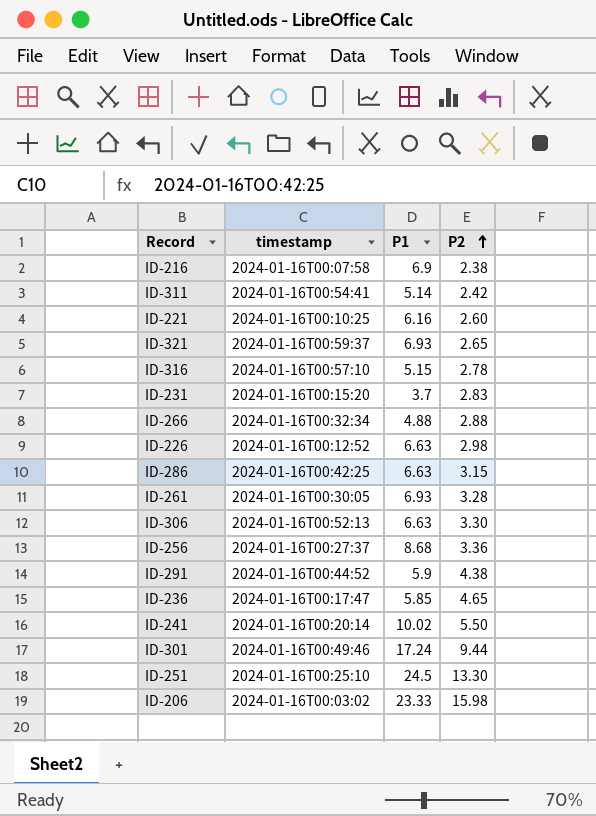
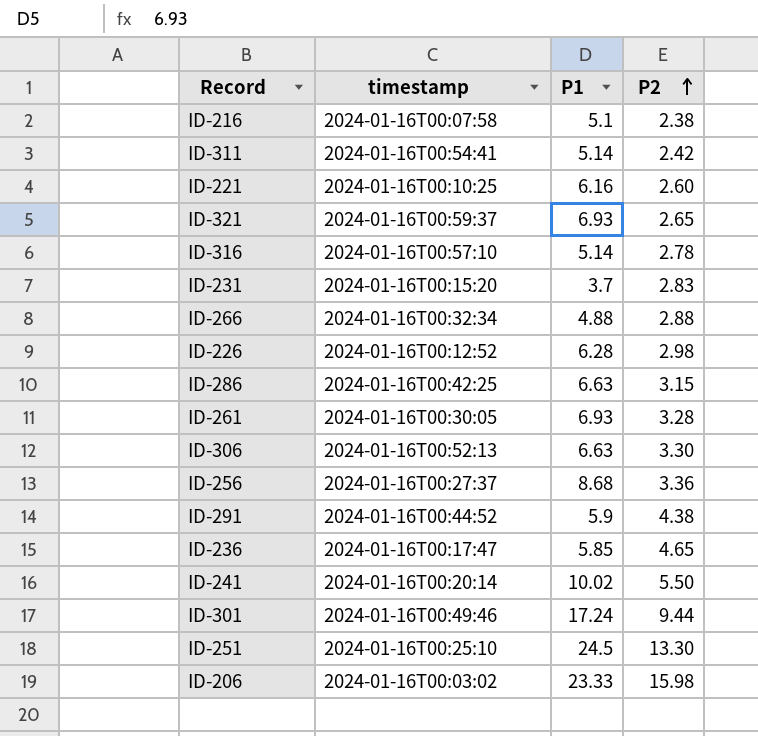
ID-216 | P1: 6.9 -> 5.1
ID-316 | P1: 5.15 -> 5.14
ID-226 | P1: 6.63 -> 6.28

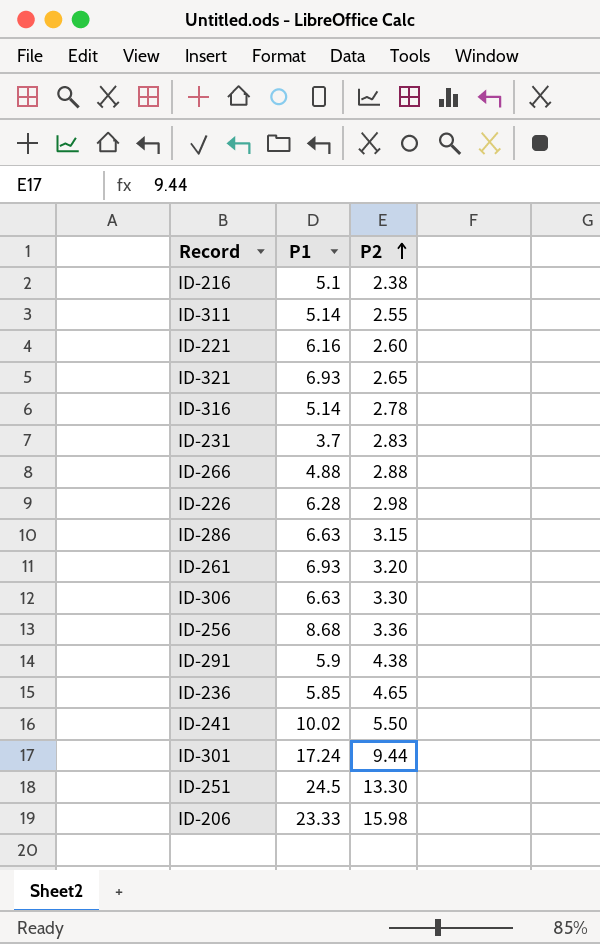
column timestamp | position: 2 -> none
ID-311 | P2: 2.42 -> 2.55
ID-261 | P2: 3.28 -> 3.20

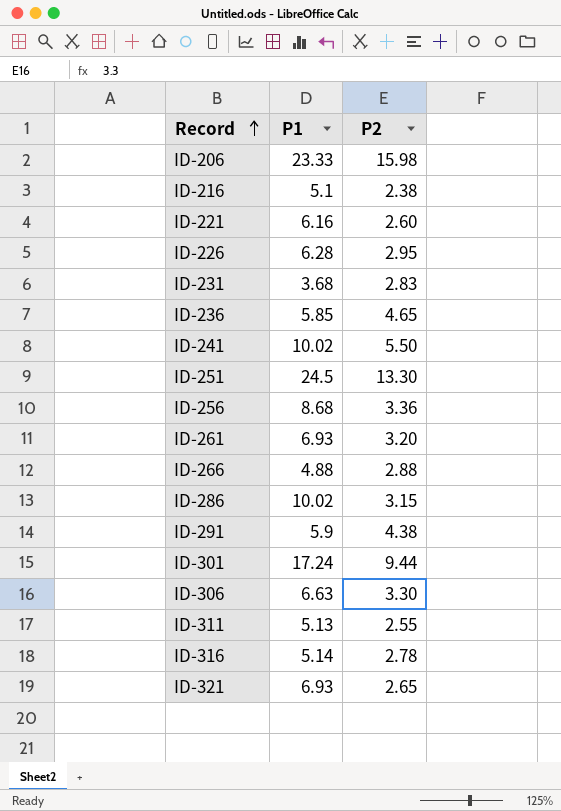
row order: P2 ascending -> Record ascending
ID-226 | P2: 2.98 -> 2.95
ID-231 | P1: 3.7 -> 3.68
ID-286 | P1: 6.63 -> 10.02
ID-311 | P1: 5.14 -> 5.13

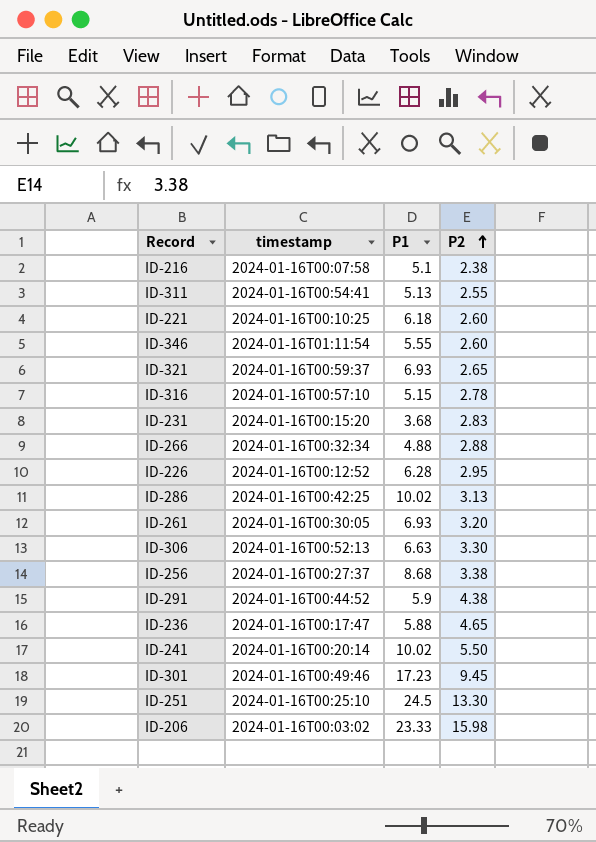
row order: Record ascending -> P2 ascending
column timestamp | position: none -> 2
ID-221 | P1: 6.16 -> 6.18
row ID-346: none -> 2024-01-16T01:11:54 | 5.55 | 2.60
ID-316 | P1: 5.14 -> 5.15
ID-286 | P2: 3.15 -> 3.13
ID-256 | P2: 3.36 -> 3.38
ID-236 | P1: 5.85 -> 5.88
ID-301 | P1: 17.24 -> 17.23
ID-301 | P2: 9.44 -> 9.45

